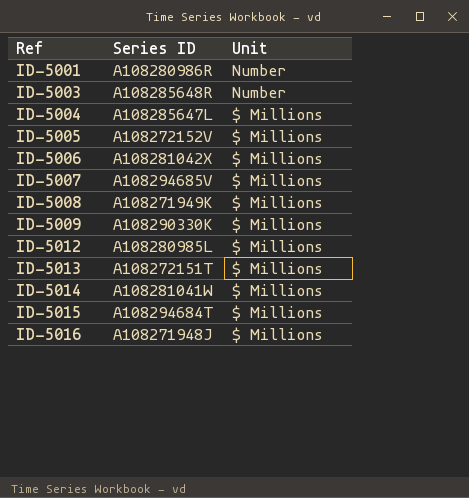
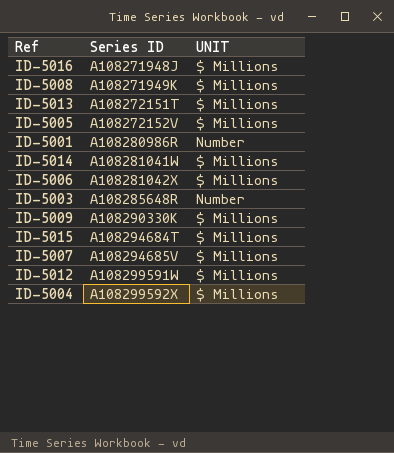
row order: Ref ascending -> Series ID ascending
column name: Unit -> UNIT
ID-5012 | Series ID: A108280985L -> A108299591W
ID-5004 | Series ID: A108285647L -> A108299592X

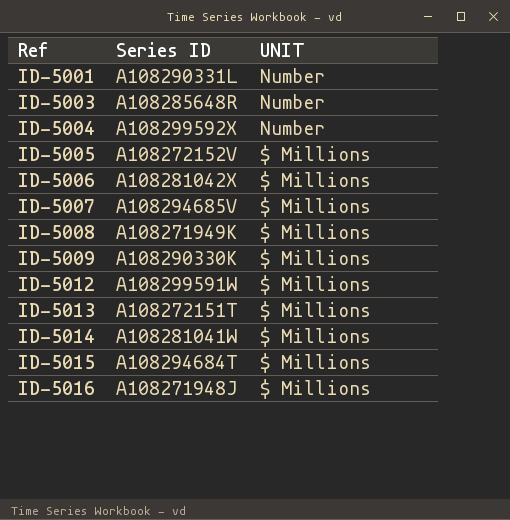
row order: Series ID ascending -> Ref ascending
ID-5001 | Series ID: A108280986R -> A108290331L
ID-5004 | UNIT: $ Millions -> Number

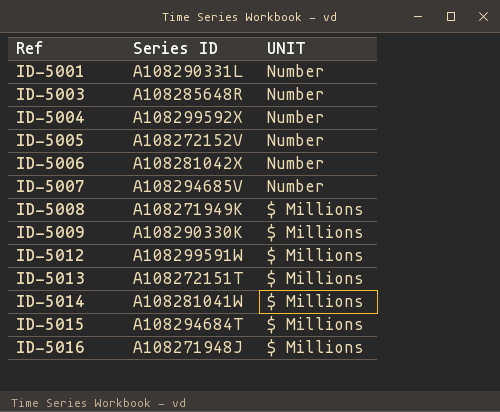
ID-5005 | UNIT: $ Millions -> Number
ID-5006 | UNIT: $ Millions -> Number
ID-5007 | UNIT: $ Millions -> Number

